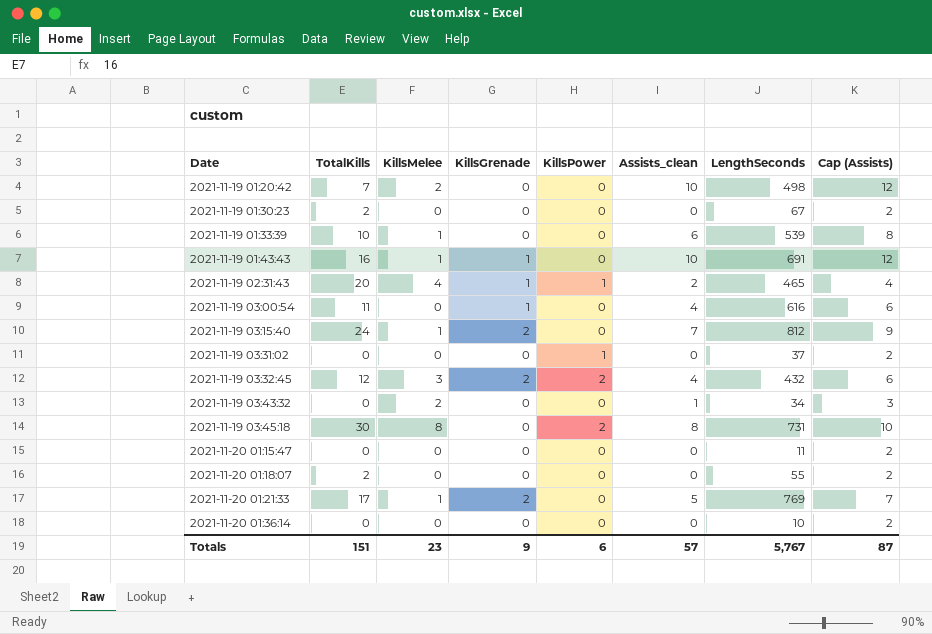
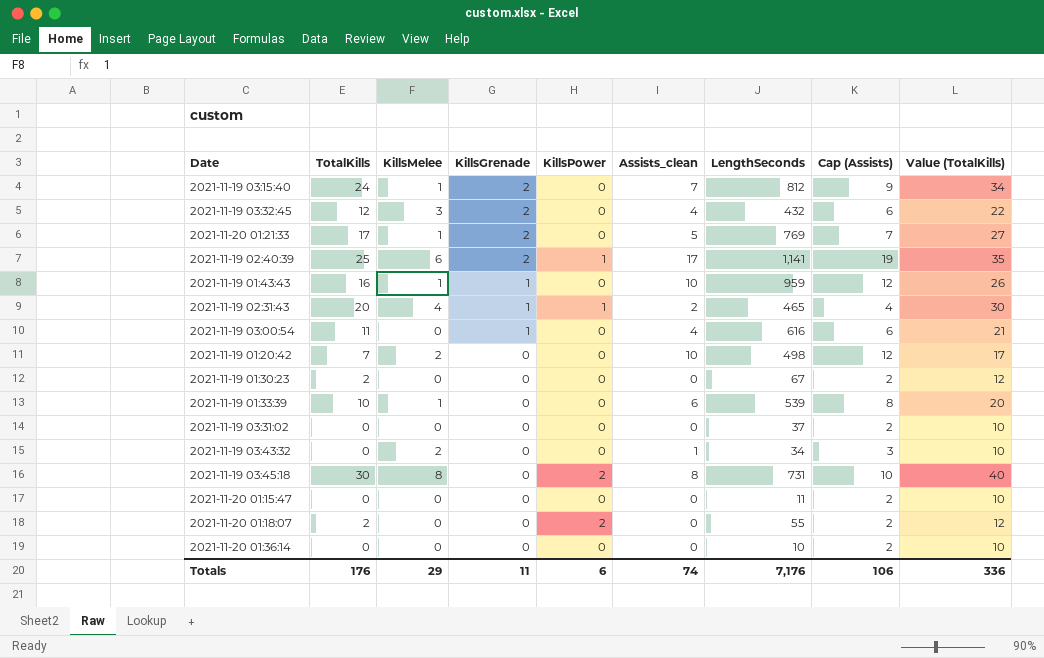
row order: Date ascending -> KillsGrenade descending
column Value (TotalKills) | formula: none -> [TotalKills] + 10
2021-11-19 03:32:45 | KillsPower: 2 -> 0
row 2021-11-19 02:40:39: none -> 25 | 6 | 2 | 1 | 17 | 1,141 | 19 | 35
2021-11-19 01:43:43 | LengthSeconds: 691 -> 959
2021-11-19 03:31:02 | KillsPower: 1 -> 0
2021-11-20 01:18:07 | KillsPower: 0 -> 2
Totals | TotalKills: 151 -> 176
Totals | KillsMelee: 23 -> 29
Totals | KillsGrenade: 9 -> 11
Totals | Assists_clean: 57 -> 74
Totals | LengthSeconds: 5,767 -> 7,176
Totals | Cap (Assists): 87 -> 106

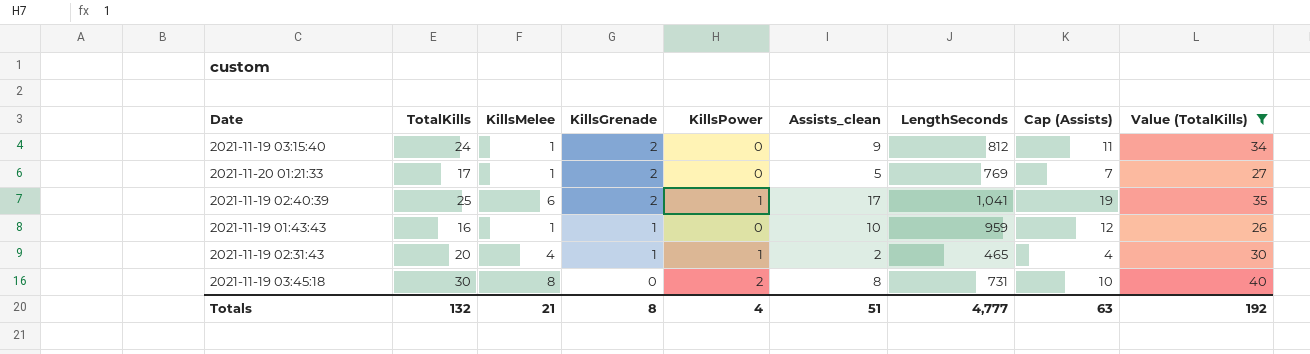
filter: none -> Value (TotalKills) >= 26
2021-11-19 03:15:40 | Assists_clean: 7 -> 9
2021-11-19 03:15:40 | Cap (Assists): 9 -> 11
2021-11-19 02:40:39 | LengthSeconds: 1,141 -> 1,041
Totals | TotalKills: 176 -> 132
Totals | KillsMelee: 29 -> 21
Totals | KillsGrenade: 11 -> 8
Totals | KillsPower: 6 -> 4
Totals | Assists_clean: 74 -> 51
Totals | LengthSeconds: 7,176 -> 4,777
Totals | Cap (Assists): 106 -> 63
Totals | Value (TotalKills): 336 -> 192

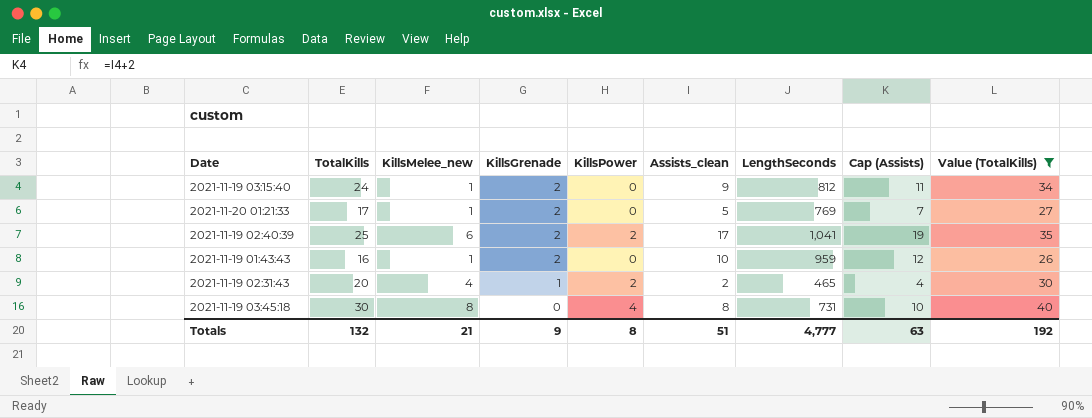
column name: KillsMelee -> KillsMelee_new
2021-11-19 02:40:39 | KillsPower: 1 -> 2
2021-11-19 01:43:43 | KillsGrenade: 1 -> 2
2021-11-19 02:31:43 | KillsPower: 1 -> 2
2021-11-19 03:45:18 | KillsPower: 2 -> 4
Totals | KillsGrenade: 8 -> 9
Totals | KillsPower: 4 -> 8

